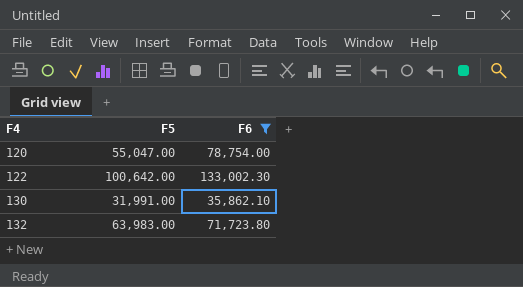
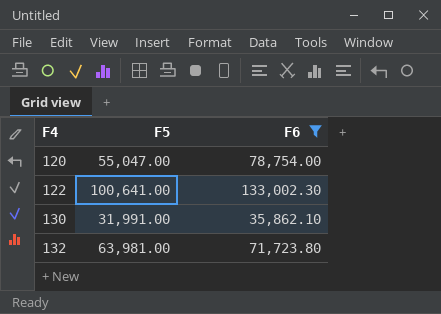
122 | F5: 100,642.00 -> 100,641.00
132 | F5: 63,983.00 -> 63,981.00

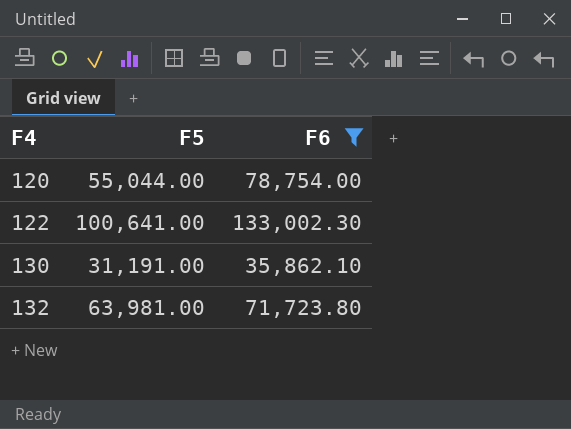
120 | F5: 55,047.00 -> 55,044.00
130 | F5: 31,991.00 -> 31,191.00

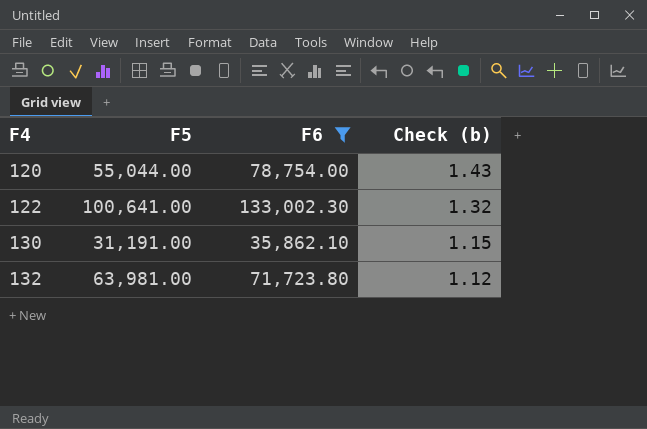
column Check (b) | formula: none -> [F6] / [F5]

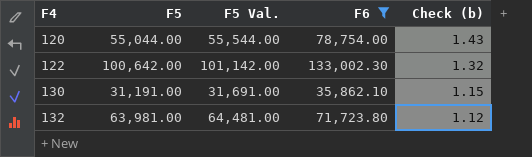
column F5 Val. | formula: none -> [F5] + 500
122 | F5: 100,641.00 -> 100,642.00

